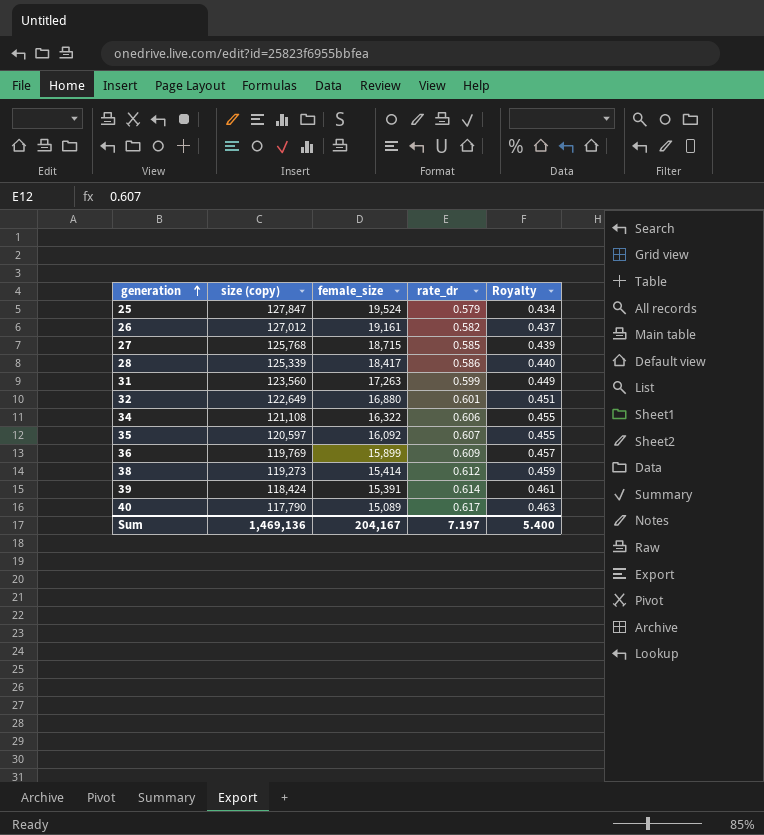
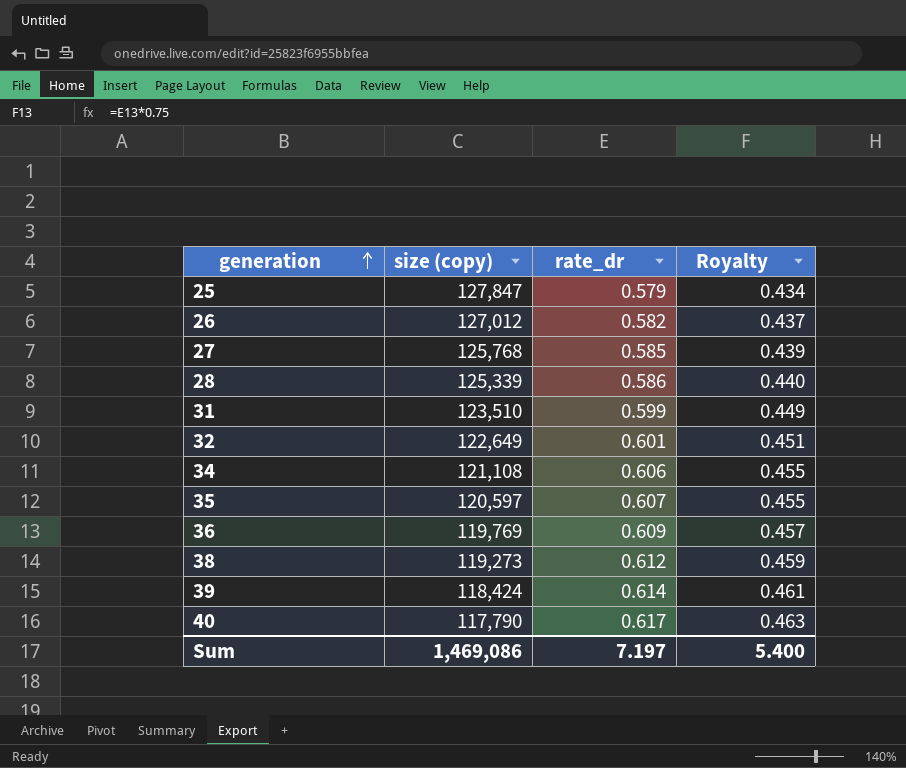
column female_size | position: 3 -> none
31 | size (copy): 123,560 -> 123,510
Sum | size (copy): 1,469,136 -> 1,469,086

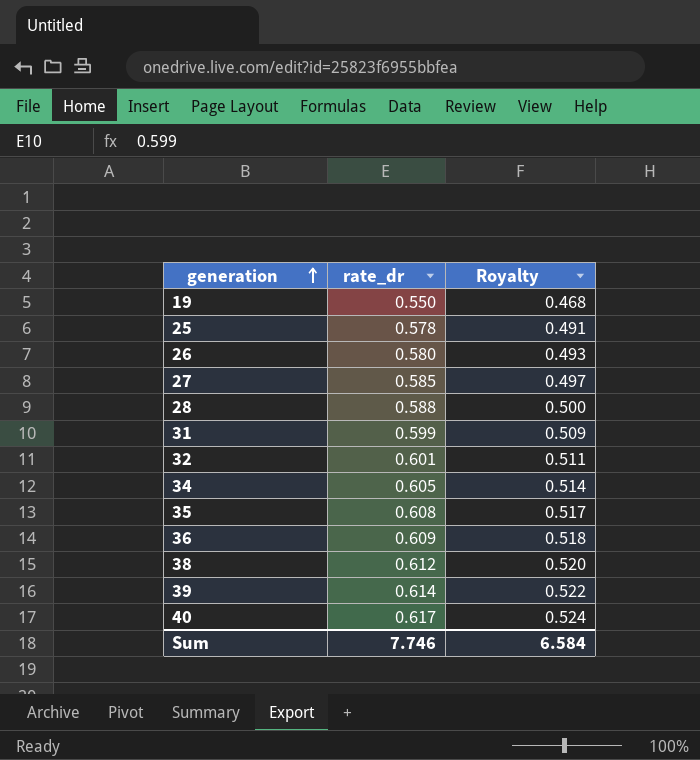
column size (copy) | position: 2 -> none
column Royalty | formula: [rate_dr] * 0.75 -> [rate_dr] * 0.85
row 19: none -> 0.550 | 0.468
25 | rate_dr: 0.579 -> 0.578
26 | rate_dr: 0.582 -> 0.580
28 | rate_dr: 0.586 -> 0.588
34 | rate_dr: 0.606 -> 0.605
35 | rate_dr: 0.607 -> 0.608
Sum | rate_dr: 7.197 -> 7.746
Sum | Royalty: 5.400 -> 6.584

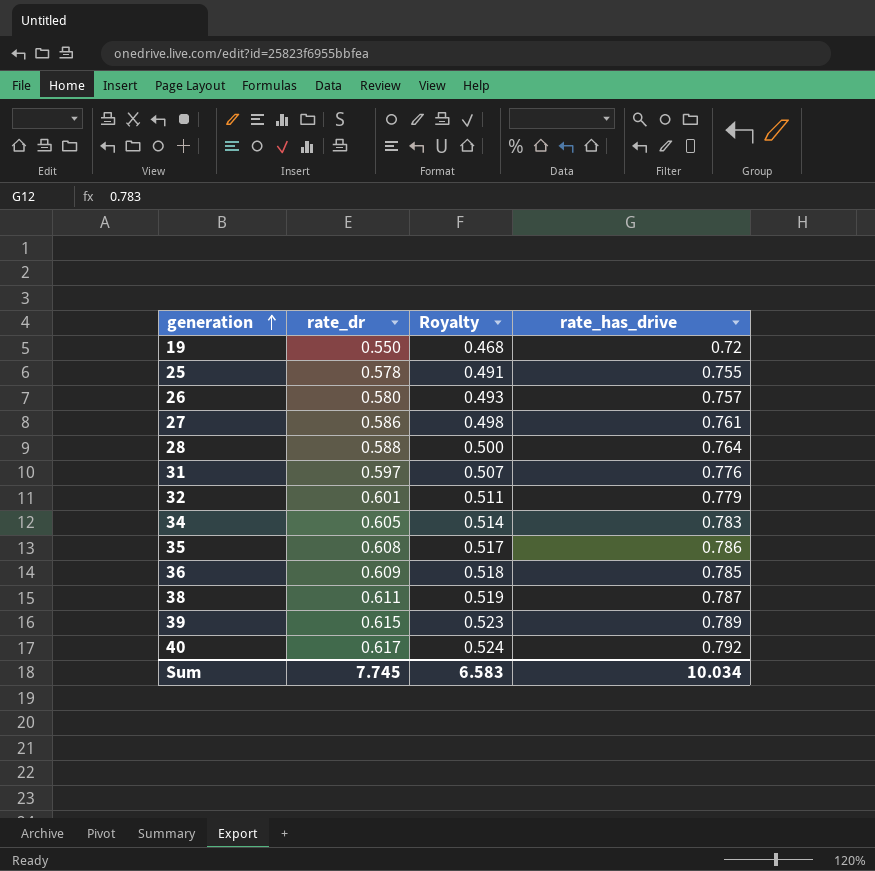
column rate_has_drive | position: none -> 4
27 | rate_dr: 0.585 -> 0.586
27 | Royalty: 0.497 -> 0.498
31 | rate_dr: 0.599 -> 0.597
31 | Royalty: 0.509 -> 0.507
38 | rate_dr: 0.612 -> 0.611
38 | Royalty: 0.520 -> 0.519
39 | rate_dr: 0.614 -> 0.615
39 | Royalty: 0.522 -> 0.523
Sum | rate_dr: 7.746 -> 7.745
Sum | Royalty: 6.584 -> 6.583

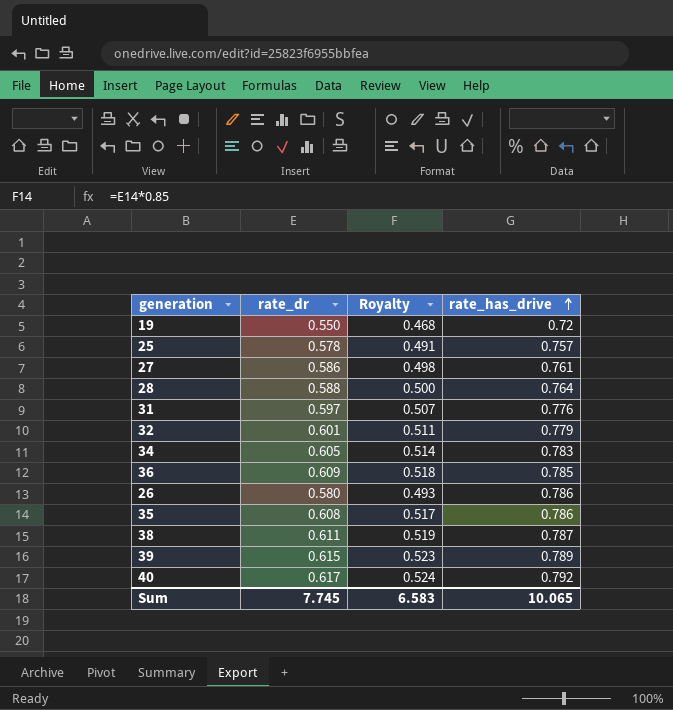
row order: generation ascending -> rate_has_drive ascending
25 | rate_has_drive: 0.755 -> 0.757
26 | rate_has_drive: 0.757 -> 0.786
Sum | rate_has_drive: 10.034 -> 10.065

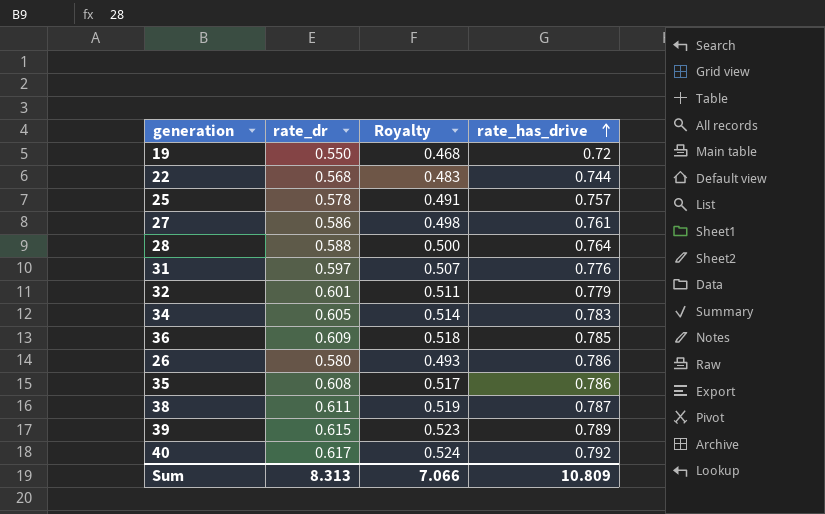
row 22: none -> 0.568 | 0.483 | 0.744
Sum | rate_dr: 7.745 -> 8.313
Sum | Royalty: 6.583 -> 7.066
Sum | rate_has_drive: 10.065 -> 10.809

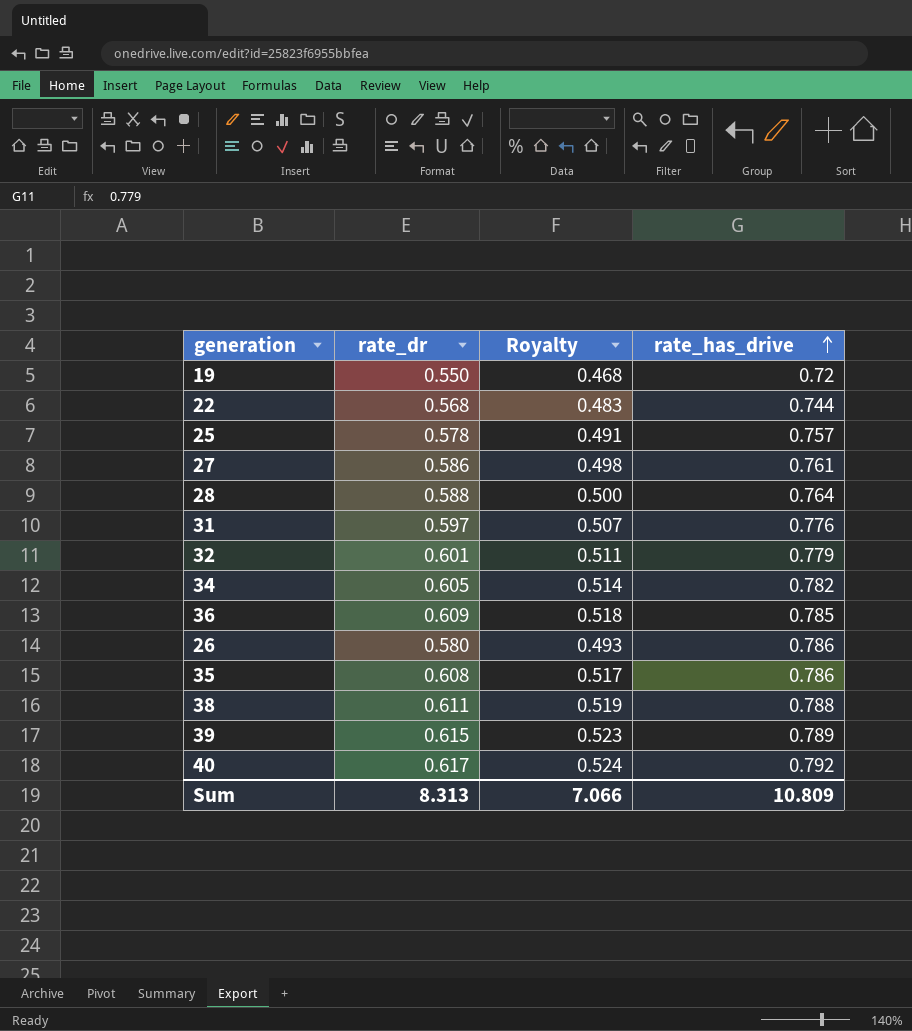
34 | rate_has_drive: 0.783 -> 0.782
38 | rate_has_drive: 0.787 -> 0.788

